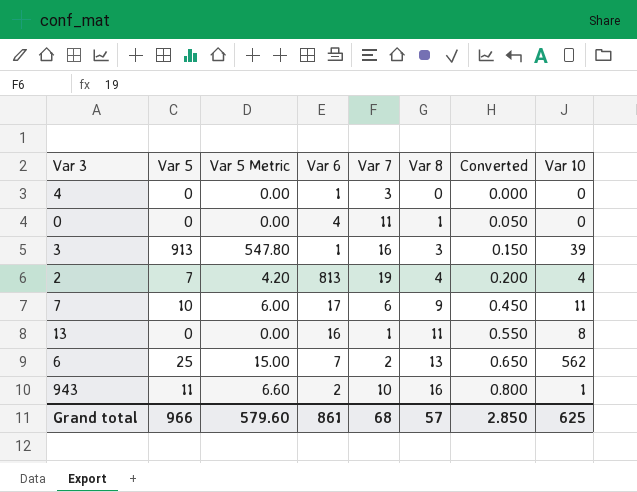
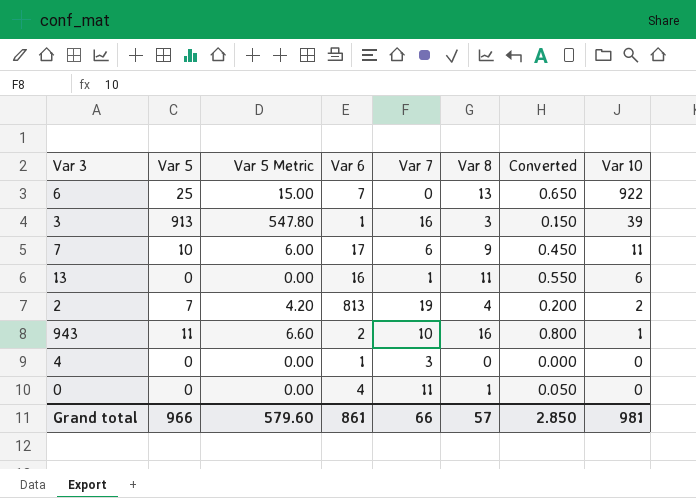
row order: Var 8 ascending -> Var 10 descending
6 | Var 7: 2 -> 0
6 | Var 10: 562 -> 922
13 | Var 10: 8 -> 6
2 | Var 10: 4 -> 2
Grand total | Var 7: 68 -> 66
Grand total | Var 10: 625 -> 981

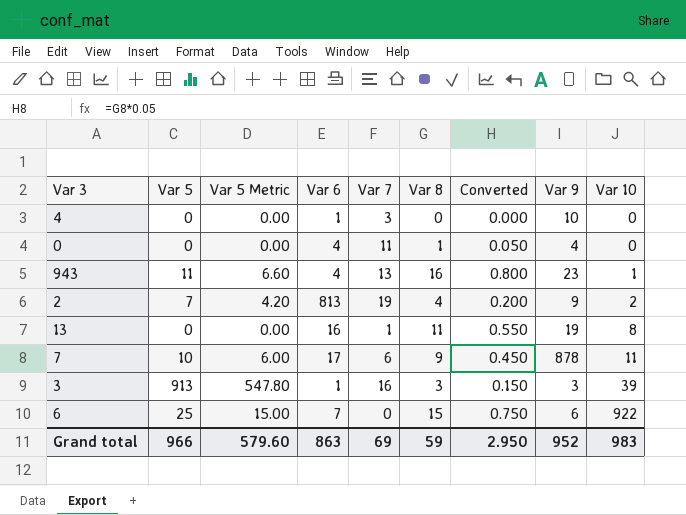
row order: Var 10 descending -> Var 10 ascending
column Var 9 | position: none -> 8
943 | Var 6: 2 -> 4
943 | Var 7: 10 -> 13
13 | Var 10: 6 -> 8
6 | Var 8: 13 -> 15
6 | Converted: 0.650 -> 0.750
Grand total | Var 6: 861 -> 863
Grand total | Var 7: 66 -> 69
Grand total | Var 8: 57 -> 59
Grand total | Converted: 2.850 -> 2.950
Grand total | Var 10: 981 -> 983

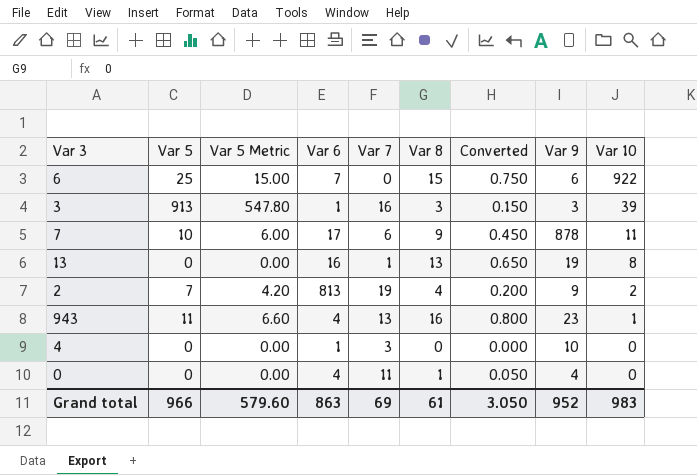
row order: Var 10 ascending -> Var 10 descending
13 | Var 8: 11 -> 13
13 | Converted: 0.550 -> 0.650
Grand total | Var 8: 59 -> 61
Grand total | Converted: 2.950 -> 3.050

